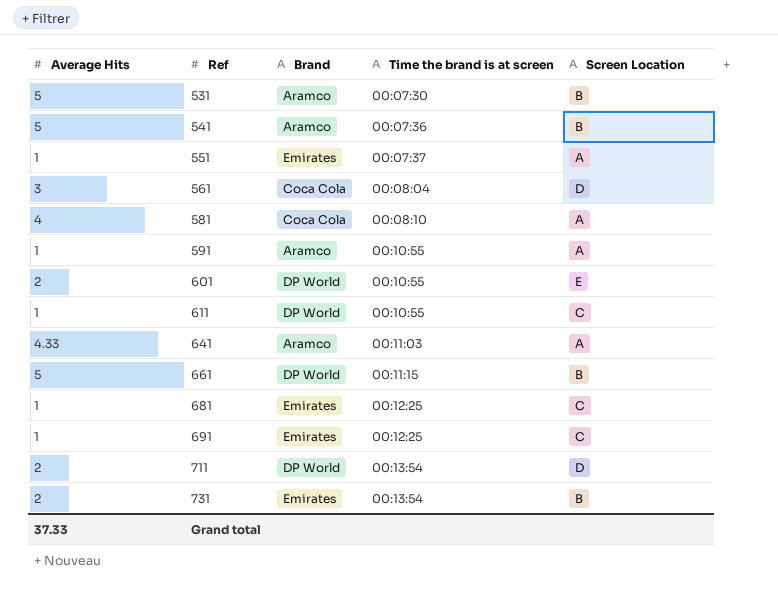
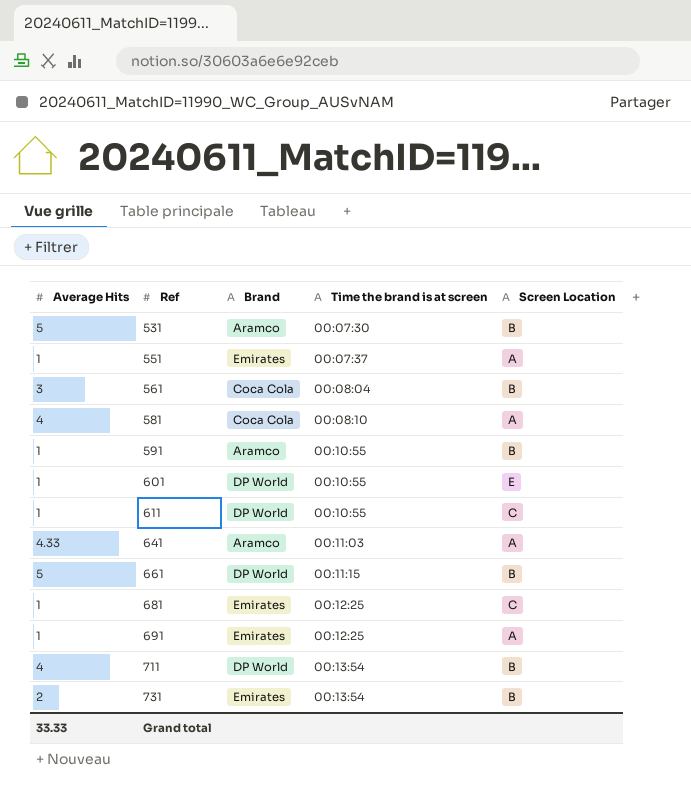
row 541: 5 | Aramco | 00:07:36 | B -> none
561 | Screen Location: D -> B
591 | Screen Location: A -> B
601 | Average Hits: 2 -> 1
691 | Screen Location: C -> A
711 | Average Hits: 2 -> 4
711 | Screen Location: D -> B
Grand total | Average Hits: 37.33 -> 33.33

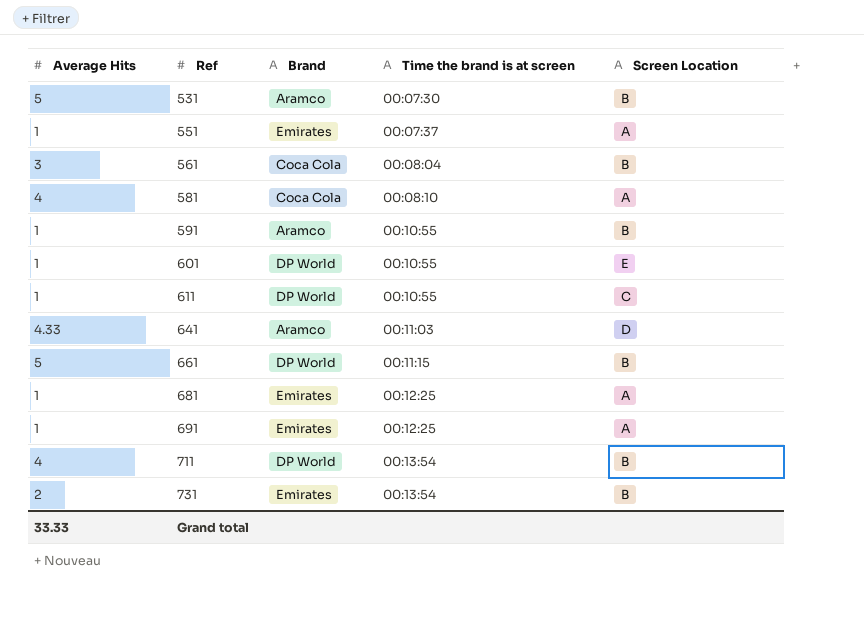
641 | Screen Location: A -> D
681 | Screen Location: C -> A

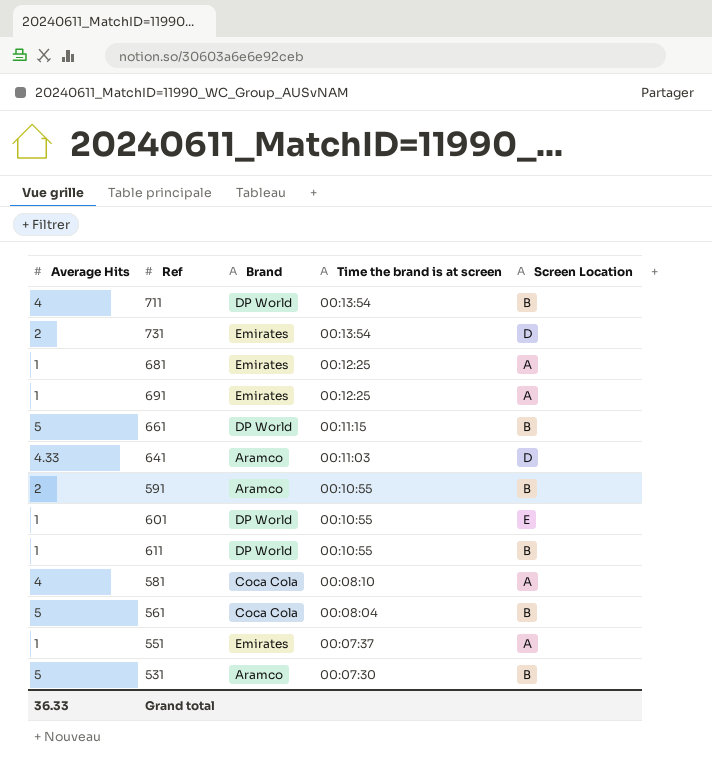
row order: Ref ascending -> Time the brand is at screen descending
731 | Screen Location: B -> D
591 | Average Hits: 1 -> 2
611 | Screen Location: C -> B
561 | Average Hits: 3 -> 5
Grand total | Average Hits: 33.33 -> 36.33

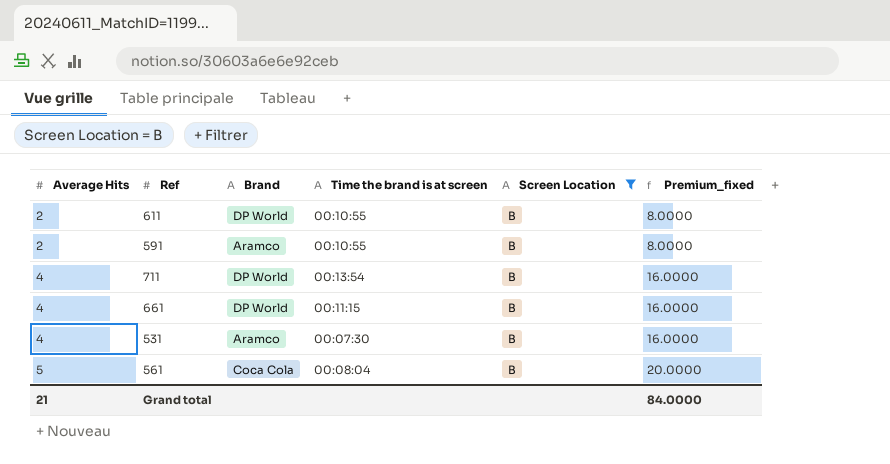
filter: none -> Screen Location = B
row order: Time the brand is at screen descending -> Average Hits ascending
column Premium_fixed | formula: none -> [Average Hits] * 4
611 | Average Hits: 1 -> 2
661 | Average Hits: 5 -> 4
531 | Average Hits: 5 -> 4
Grand total | Average Hits: 36.33 -> 21

